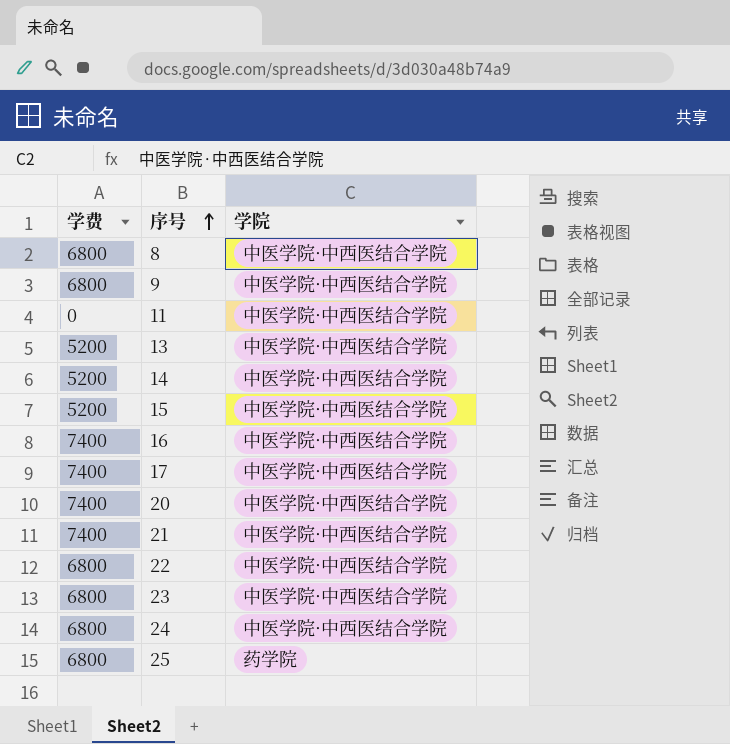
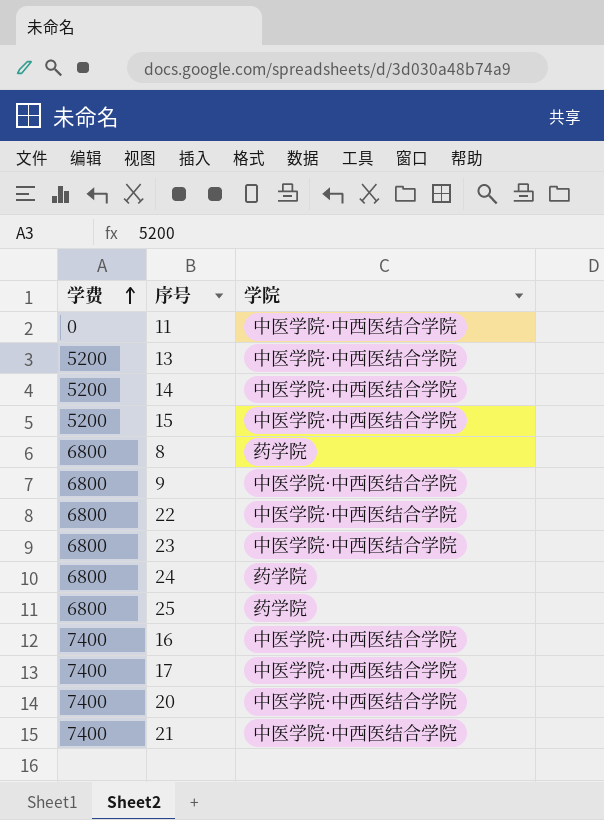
row order: 序号 ascending -> 学费 ascending
8 | 学院: 中医学院·中西医结合学院 -> 药学院
24 | 学院: 中医学院·中西医结合学院 -> 药学院

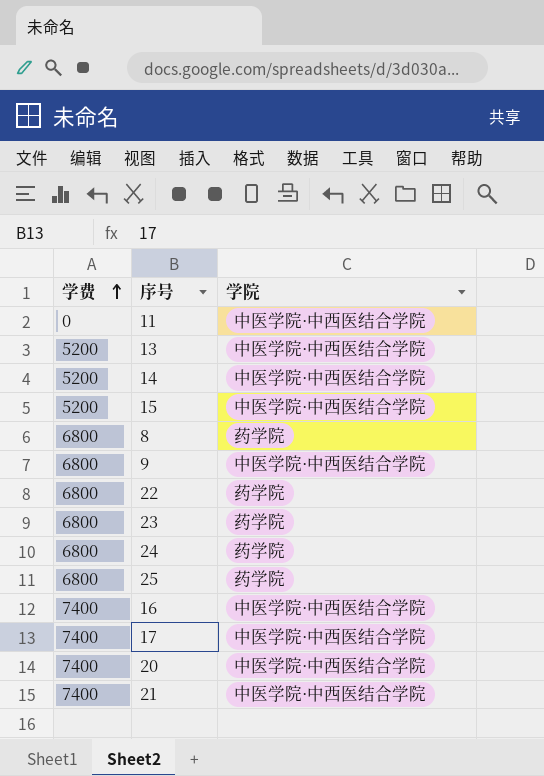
22 | 学院: 中医学院·中西医结合学院 -> 药学院
23 | 学院: 中医学院·中西医结合学院 -> 药学院

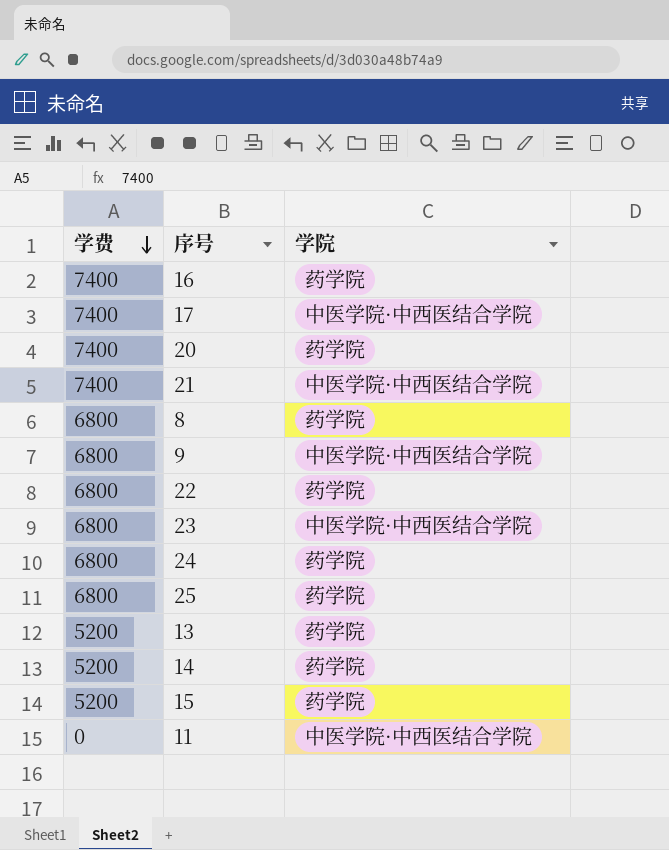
row order: 学费 ascending -> 学费 descending
16 | 学院: 中医学院·中西医结合学院 -> 药学院
20 | 学院: 中医学院·中西医结合学院 -> 药学院
23 | 学院: 药学院 -> 中医学院·中西医结合学院
13 | 学院: 中医学院·中西医结合学院 -> 药学院
14 | 学院: 中医学院·中西医结合学院 -> 药学院
15 | 学院: 中医学院·中西医结合学院 -> 药学院

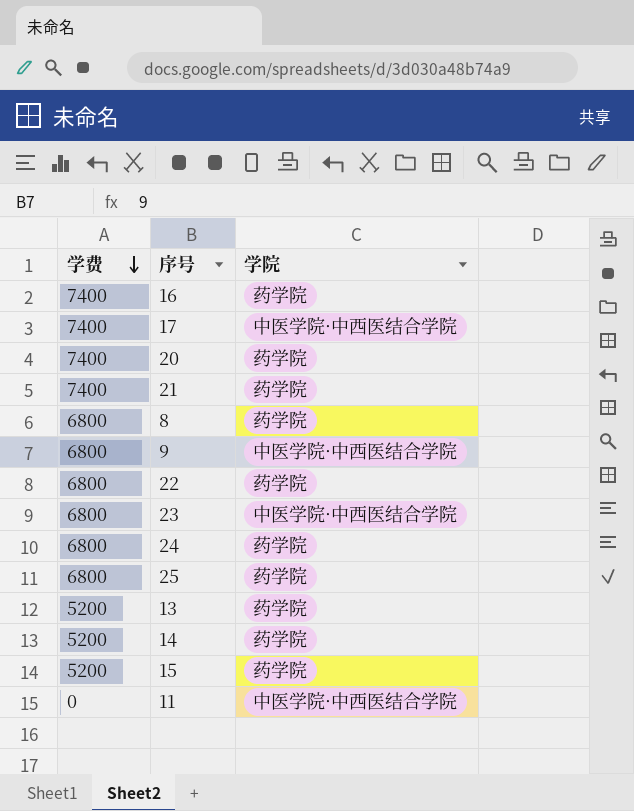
21 | 学院: 中医学院·中西医结合学院 -> 药学院

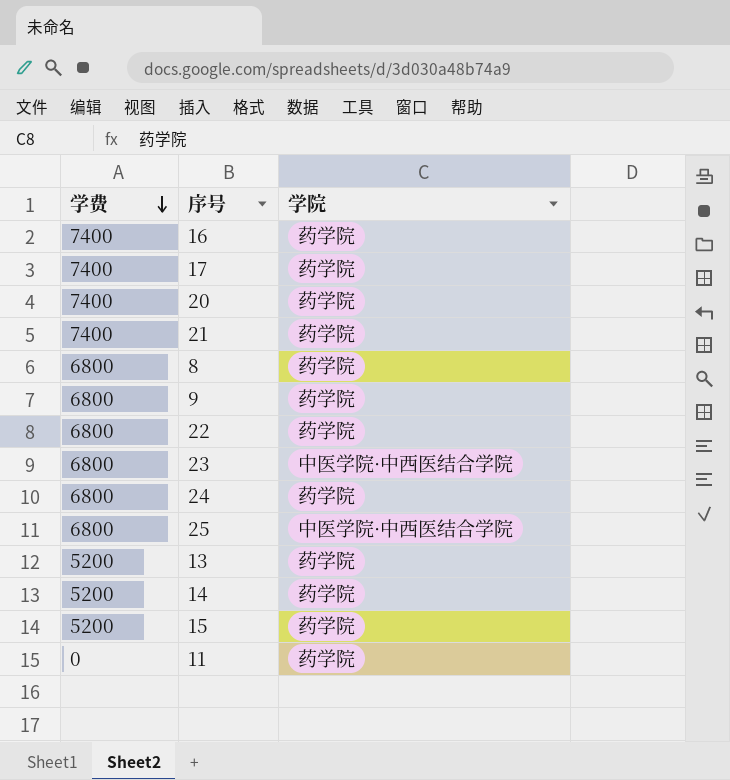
17 | 学院: 中医学院·中西医结合学院 -> 药学院
9 | 学院: 中医学院·中西医结合学院 -> 药学院
25 | 学院: 药学院 -> 中医学院·中西医结合学院
11 | 学院: 中医学院·中西医结合学院 -> 药学院

